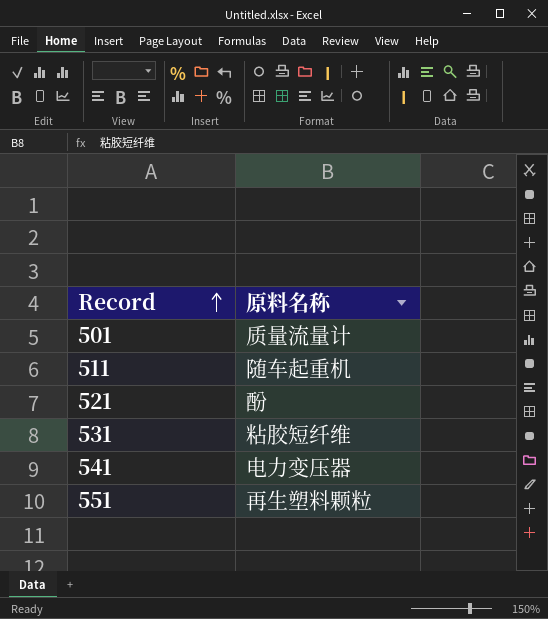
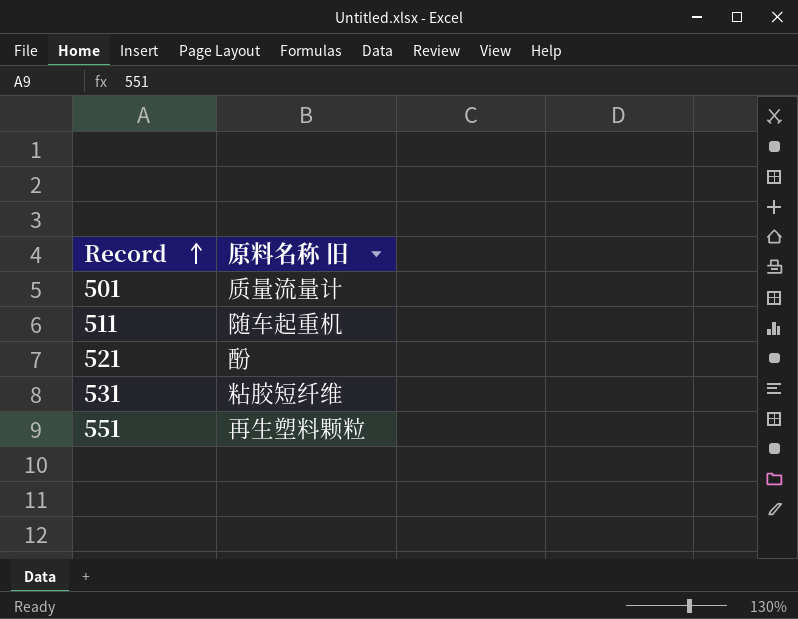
column name: 原料名称 -> 原料名称 旧
row 541: 电力变压器 -> none

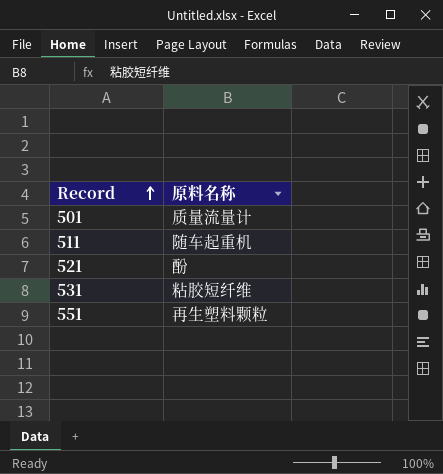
column name: 原料名称 旧 -> 原料名称

